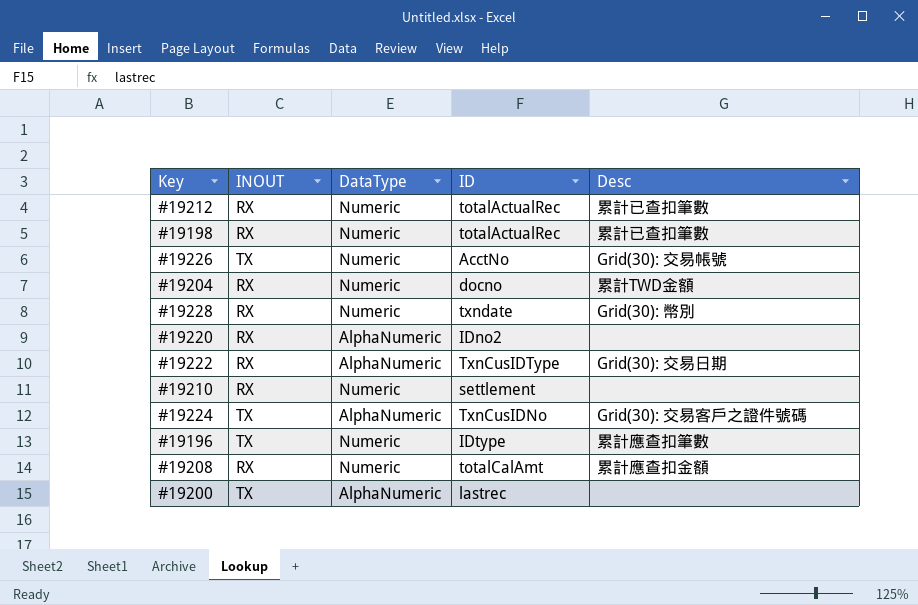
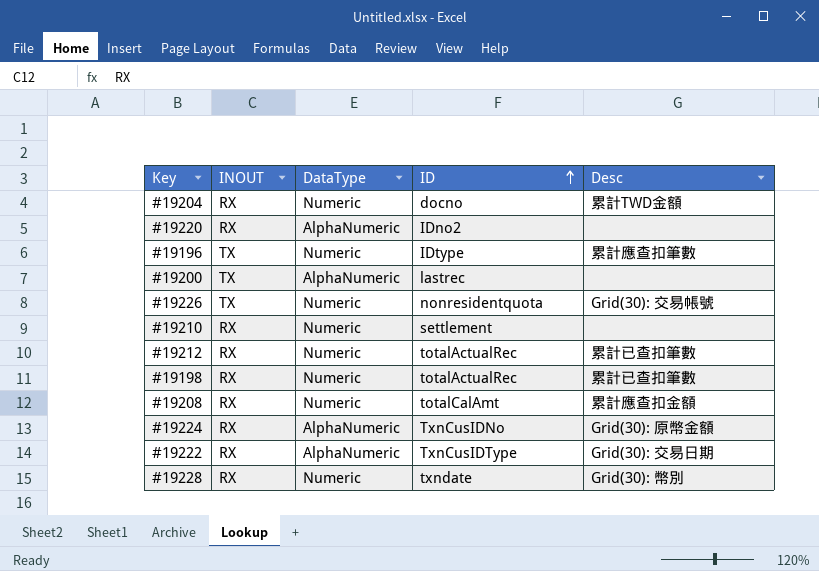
row order: none -> ID ascending
#19226 | ID: AcctNo -> nonresidentquota
#19224 | INOUT: TX -> RX
#19224 | Desc: Grid(30): 交易客戶之證件號碼 -> Grid(30): 原幣金額

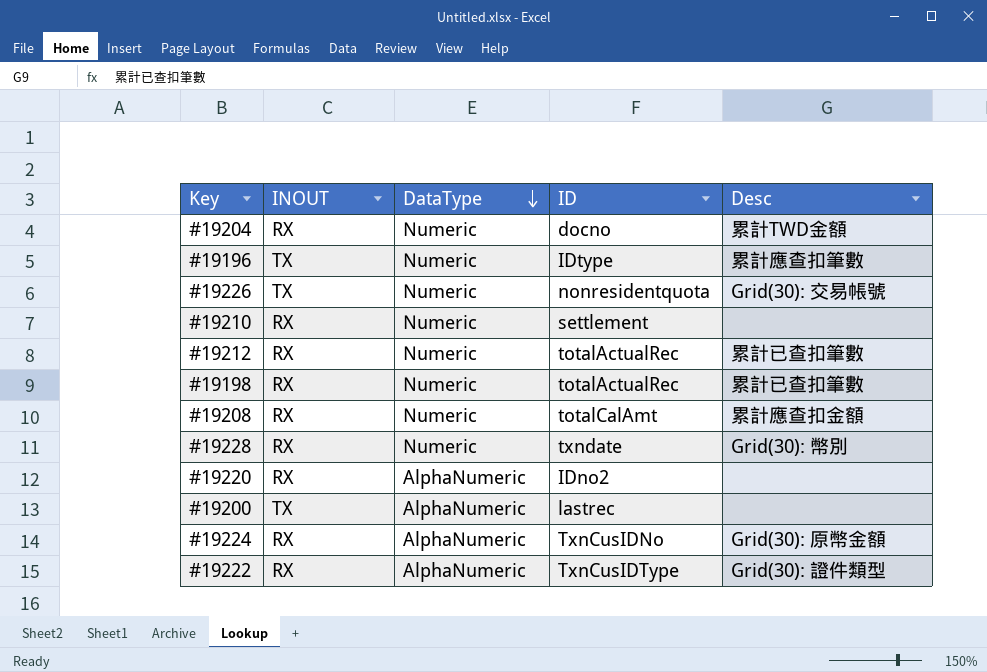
row order: ID ascending -> DataType descending
#19222 | Desc: Grid(30): 交易日期 -> Grid(30): 證件類型

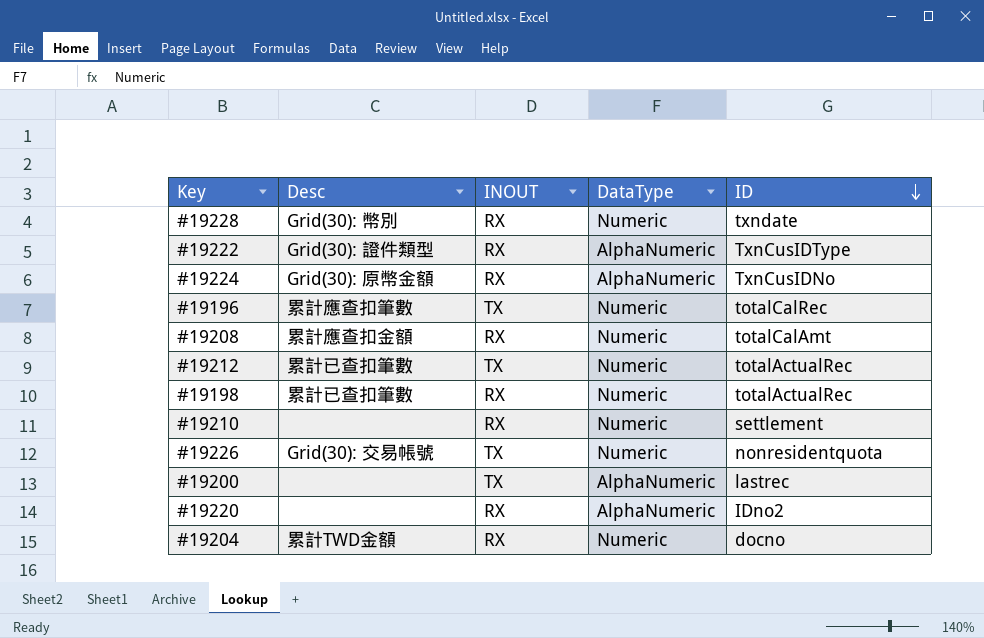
row order: DataType descending -> ID descending
column Desc | position: 5 -> 2
#19196 | ID: IDtype -> totalCalRec
#19212 | INOUT: RX -> TX

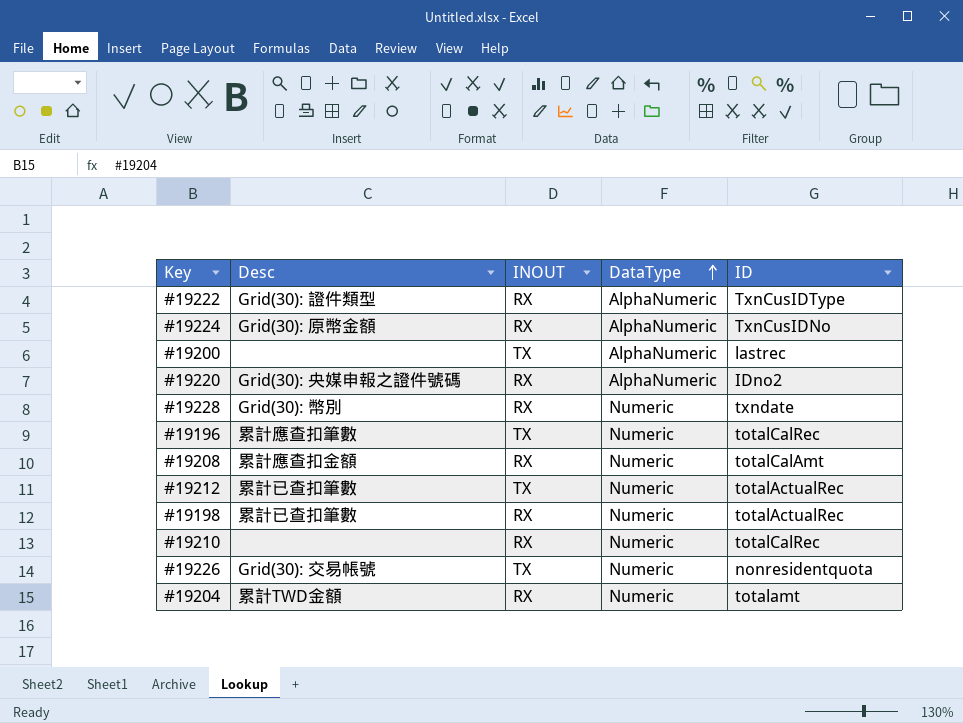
row order: ID descending -> DataType ascending
#19220 | Desc: none -> Grid(30): 央媒申報之證件號碼
#19210 | ID: settlement -> totalCalRec
#19204 | ID: docno -> totalamt

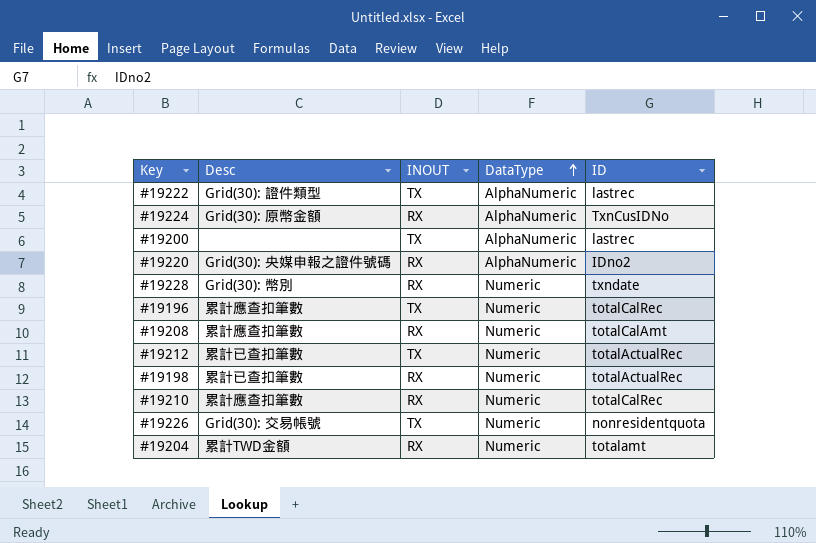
#19222 | INOUT: RX -> TX
#19222 | ID: TxnCusIDType -> lastrec
#19208 | Desc: 累計應查扣金額 -> 累計應查扣筆數
#19210 | Desc: none -> 累計應查扣筆數

